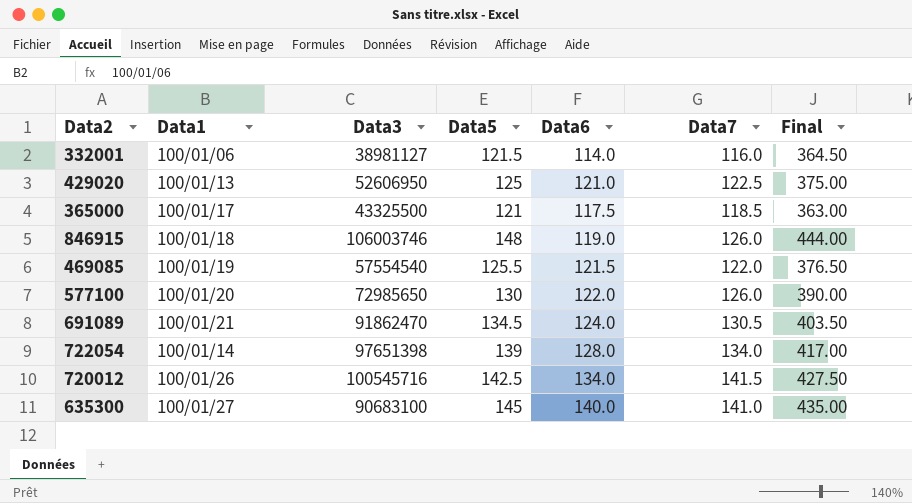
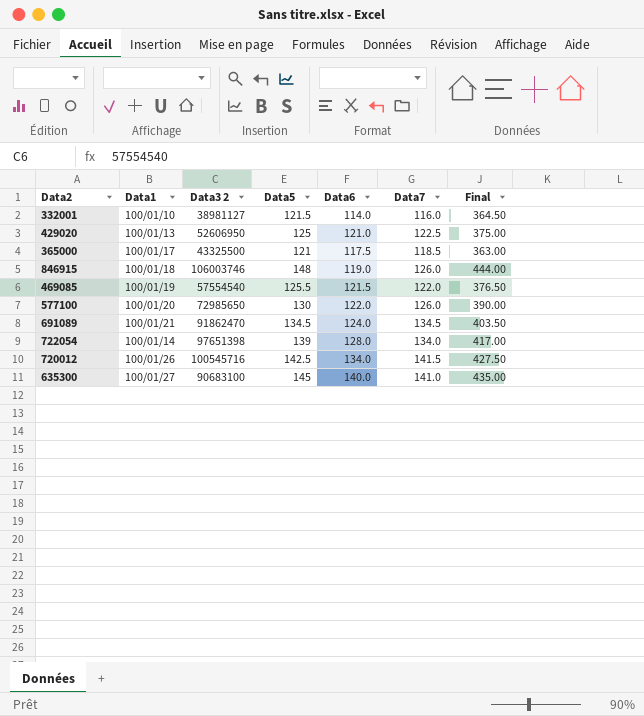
column name: Data3 -> Data3 2
332001 | Data1: 100/01/06 -> 100/01/10
691089 | Data7: 130.5 -> 134.5

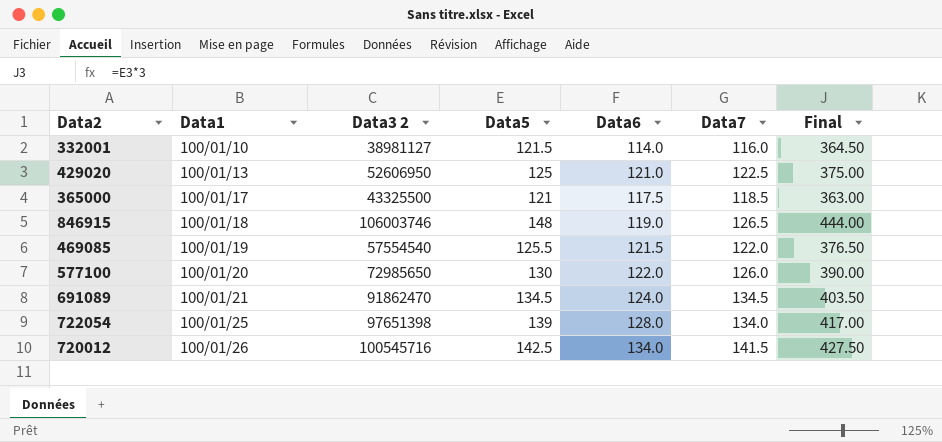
row 635300: 100/01/27 | 90683100 | 145 | 140.0 | 141.0 | 435.00 -> none
846915 | Data7: 126.0 -> 126.5
722054 | Data1: 100/01/14 -> 100/01/25

